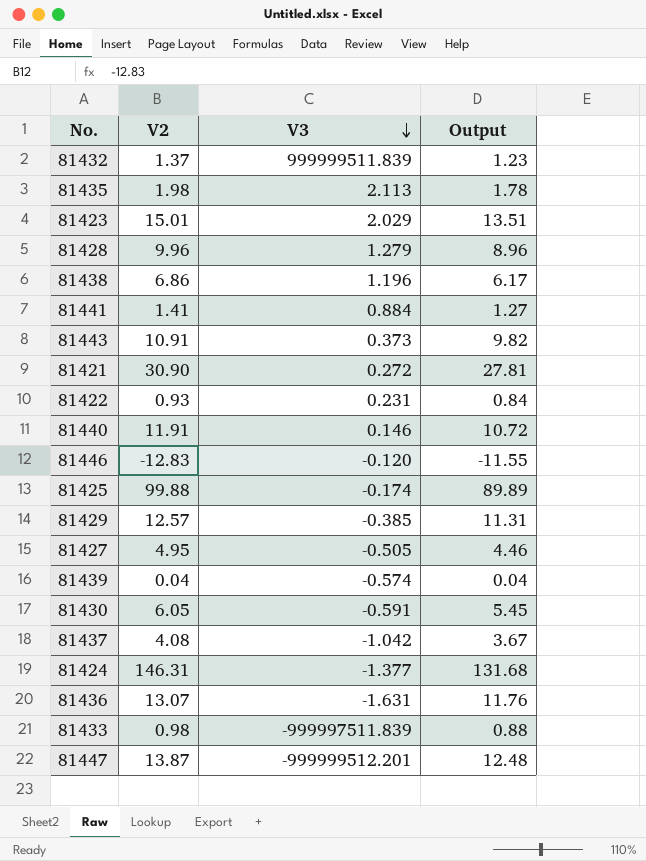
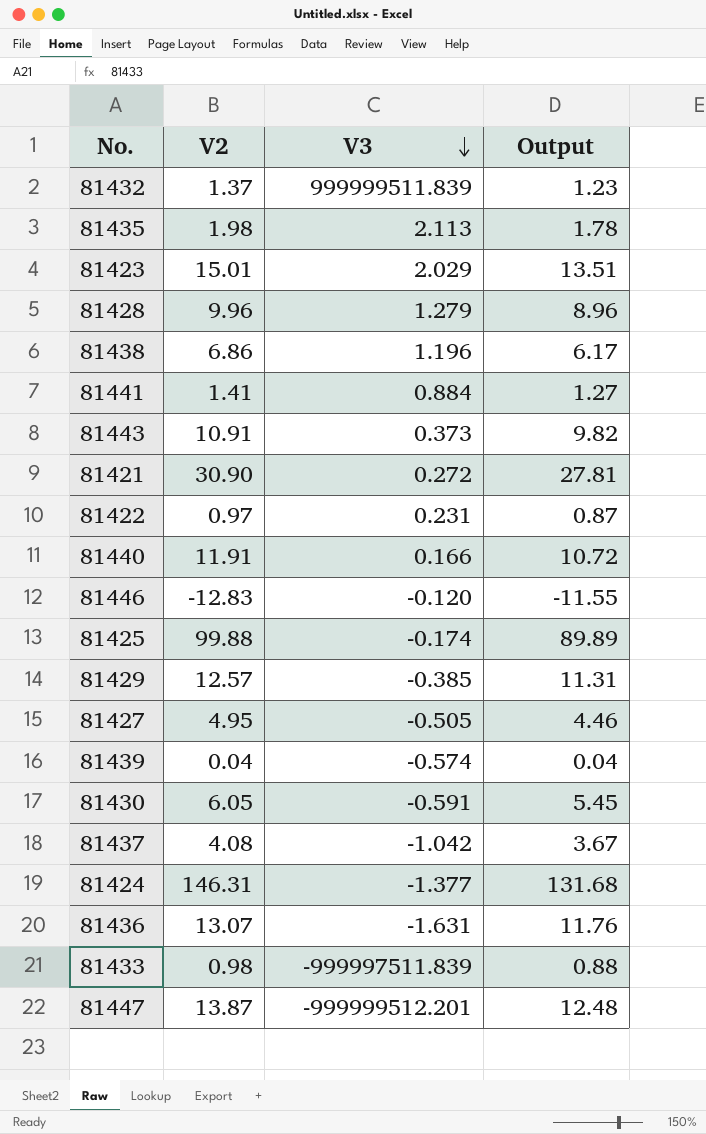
81422 | V2: 0.93 -> 0.97
81422 | Output: 0.84 -> 0.87
81440 | V3: 0.146 -> 0.166

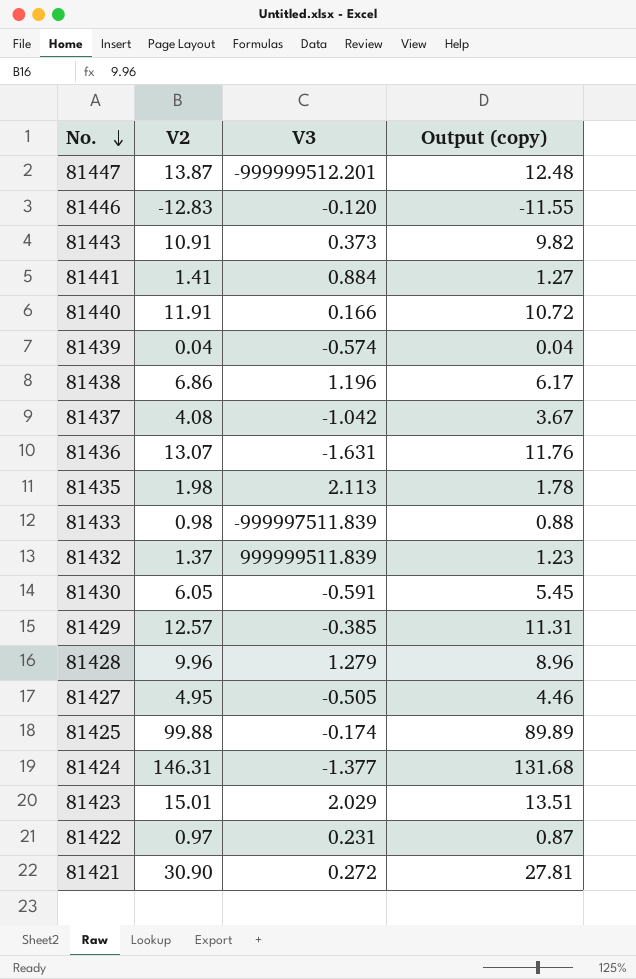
row order: V3 descending -> No. descending
column name: Output -> Output (copy)

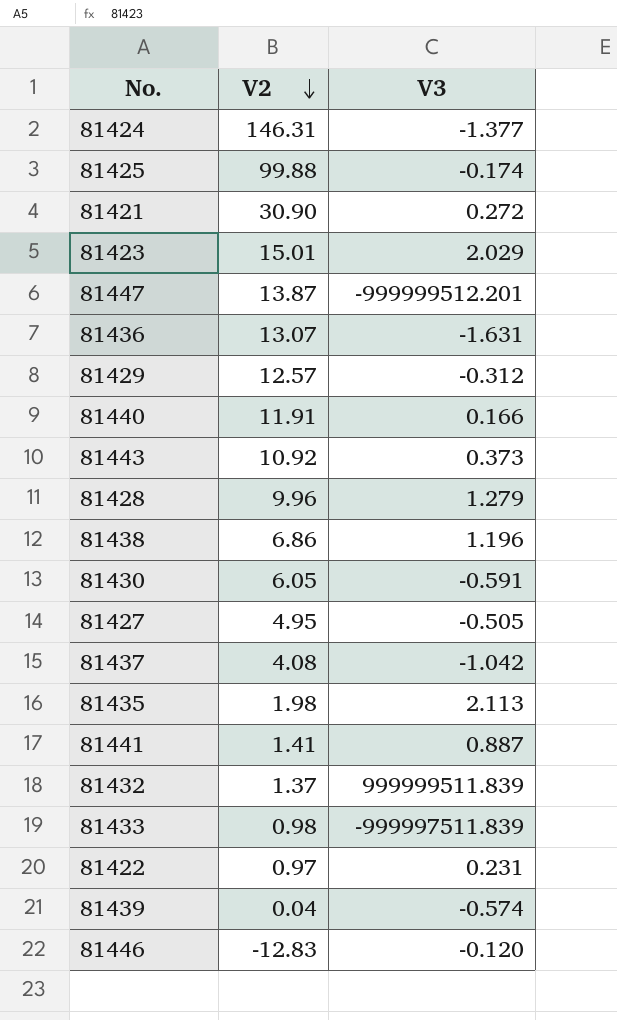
row order: No. descending -> V2 descending
column Output (copy) | formula: [V2] * 0.9 -> none
81429 | V3: -0.385 -> -0.312
81443 | V2: 10.91 -> 10.92
81441 | V3: 0.884 -> 0.887

